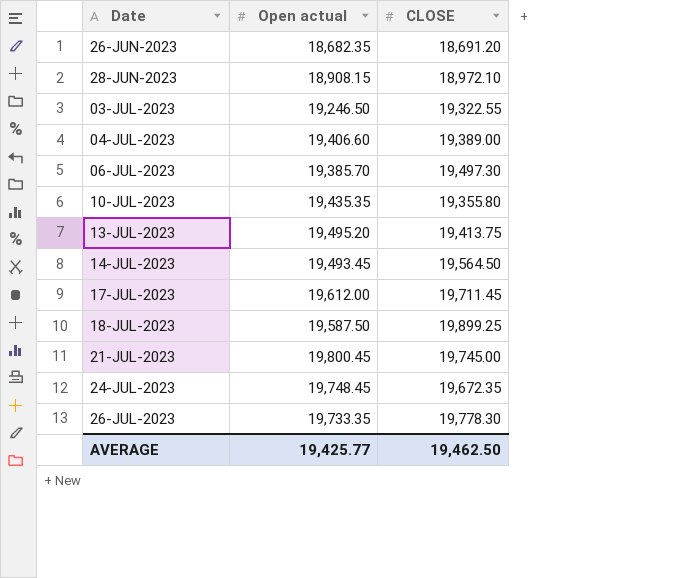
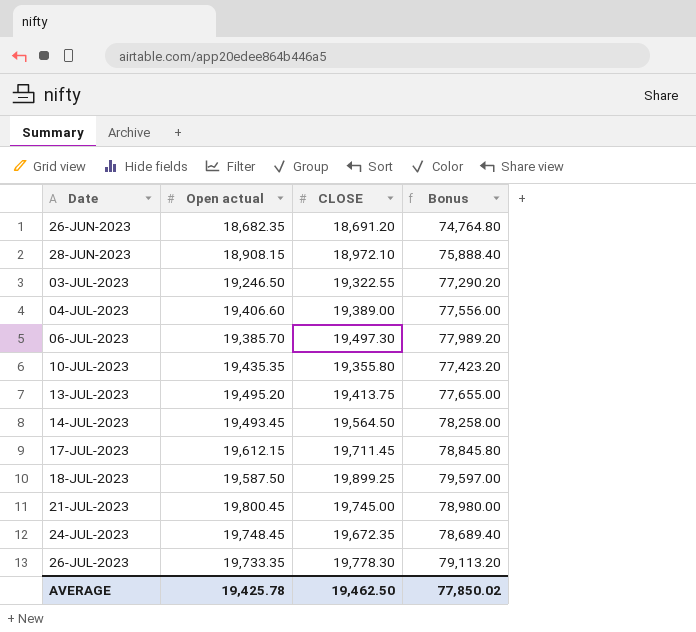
column Bonus | formula: none -> [CLOSE] * 4
17-JUL-2023 | Open actual: 19,612.00 -> 19,612.15
AVERAGE | Open actual: 19,425.77 -> 19,425.78

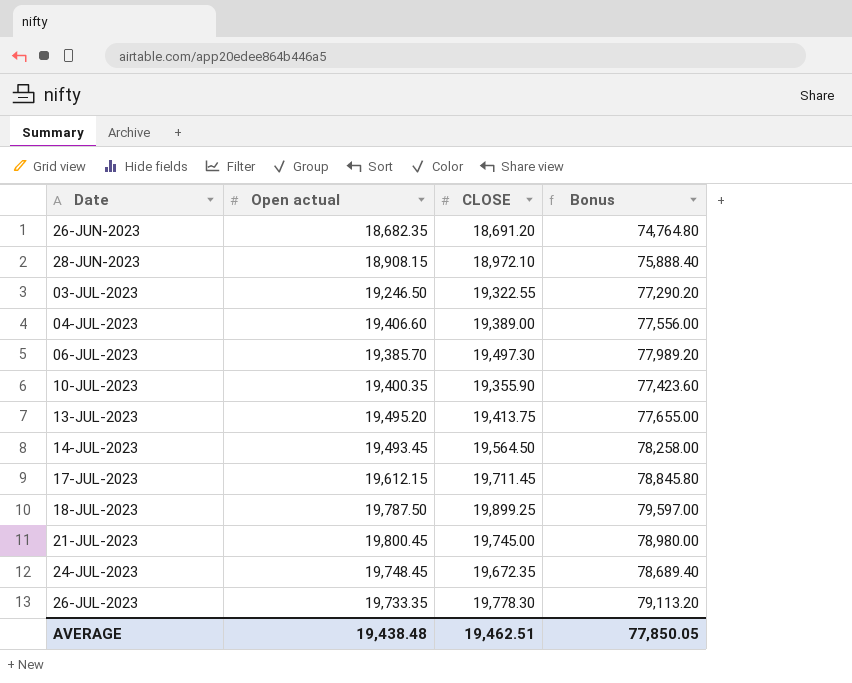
10-JUL-2023 | Open actual: 19,435.35 -> 19,400.35
10-JUL-2023 | CLOSE: 19,355.80 -> 19,355.90
10-JUL-2023 | Bonus: 77,423.20 -> 77,423.60
18-JUL-2023 | Open actual: 19,587.50 -> 19,787.50
AVERAGE | Open actual: 19,425.78 -> 19,438.48
AVERAGE | CLOSE: 19,462.50 -> 19,462.51
AVERAGE | Bonus: 77,850.02 -> 77,850.05

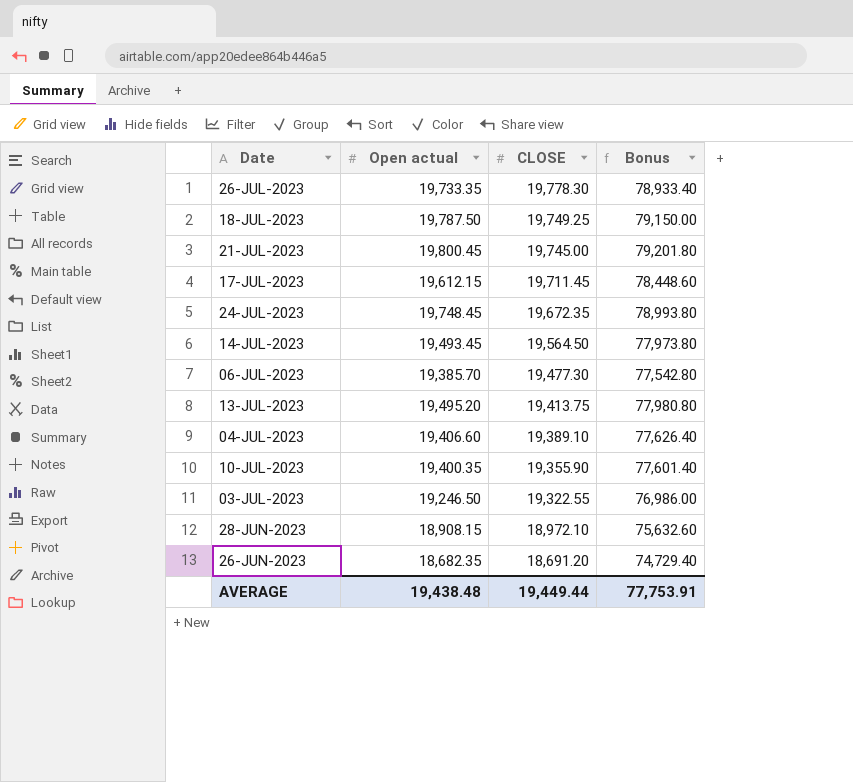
row order: Date ascending -> CLOSE descending
column Bonus | formula: [CLOSE] * 4 -> [Open actual] * 4
18-JUL-2023 | CLOSE: 19,899.25 -> 19,749.25
06-JUL-2023 | CLOSE: 19,497.30 -> 19,477.30
04-JUL-2023 | CLOSE: 19,389.00 -> 19,389.10
AVERAGE | CLOSE: 19,462.51 -> 19,449.44
AVERAGE | Bonus: 77,850.05 -> 77,753.91

